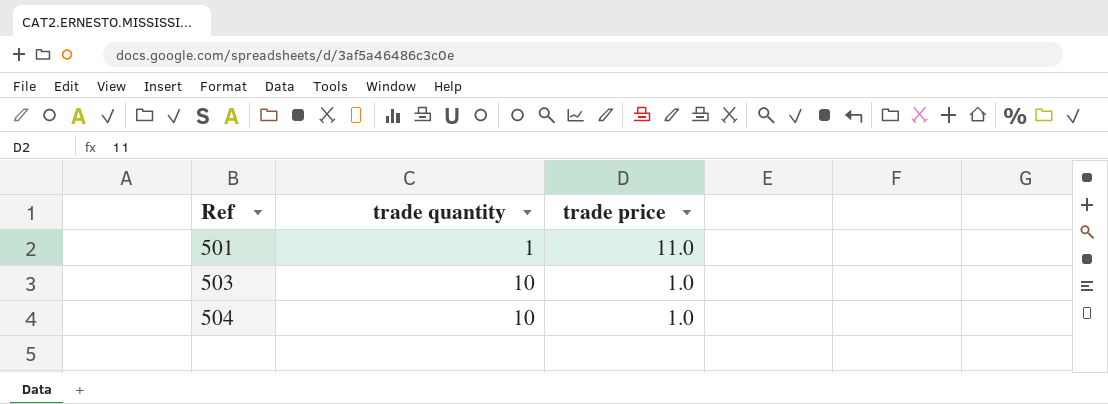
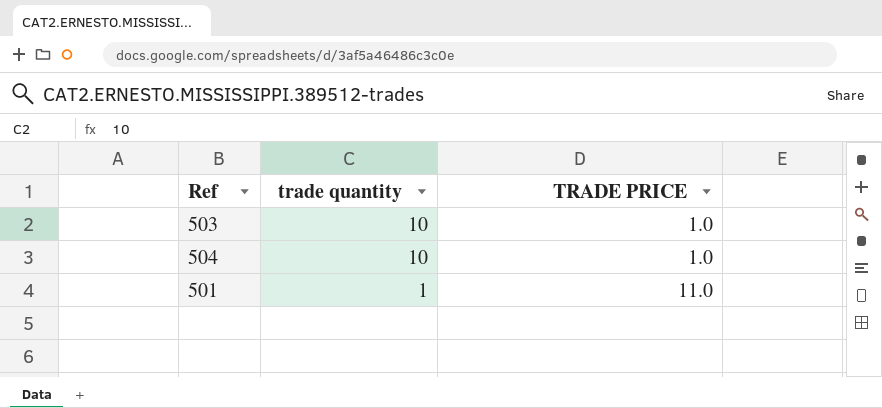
row order: Ref ascending -> trade quantity descending
column name: trade price -> TRADE PRICE

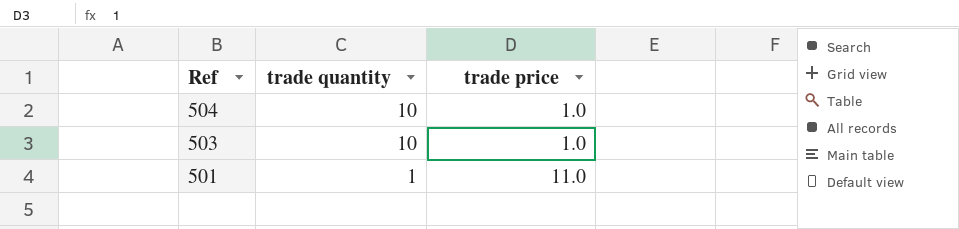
row order: trade quantity descending -> Ref descending
column name: TRADE PRICE -> trade price

